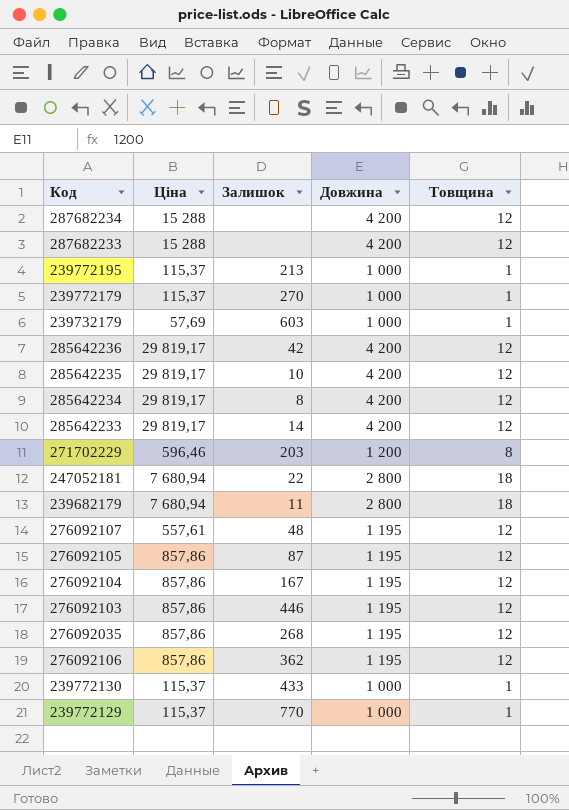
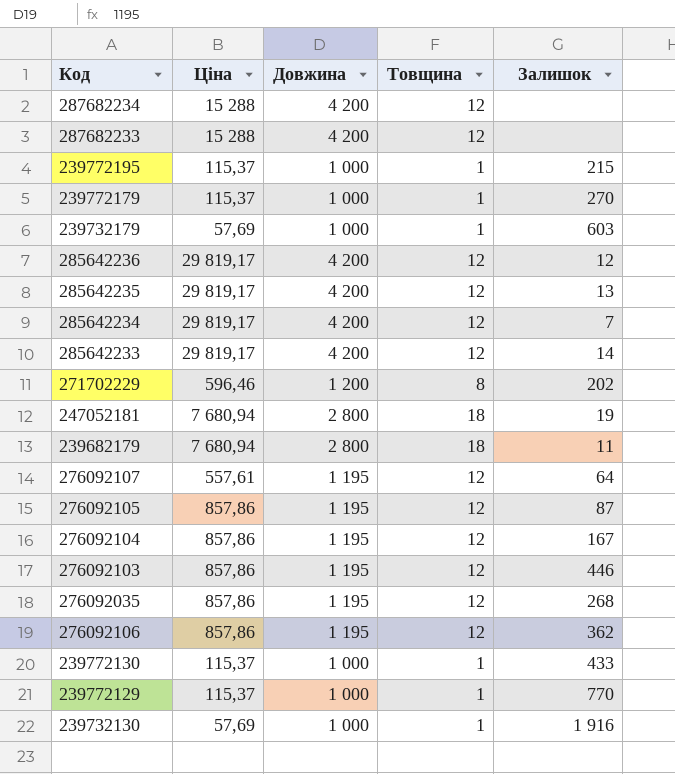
column Залишок | position: 3 -> 5
239772195 | Залишок: 213 -> 215
285642236 | Залишок: 42 -> 12
285642235 | Залишок: 10 -> 13
285642234 | Залишок: 8 -> 7
271702229 | Залишок: 203 -> 202
247052181 | Залишок: 22 -> 19
276092107 | Залишок: 48 -> 64
row 239732130: none -> 57,69 | 1 000 | 1 | 1 916

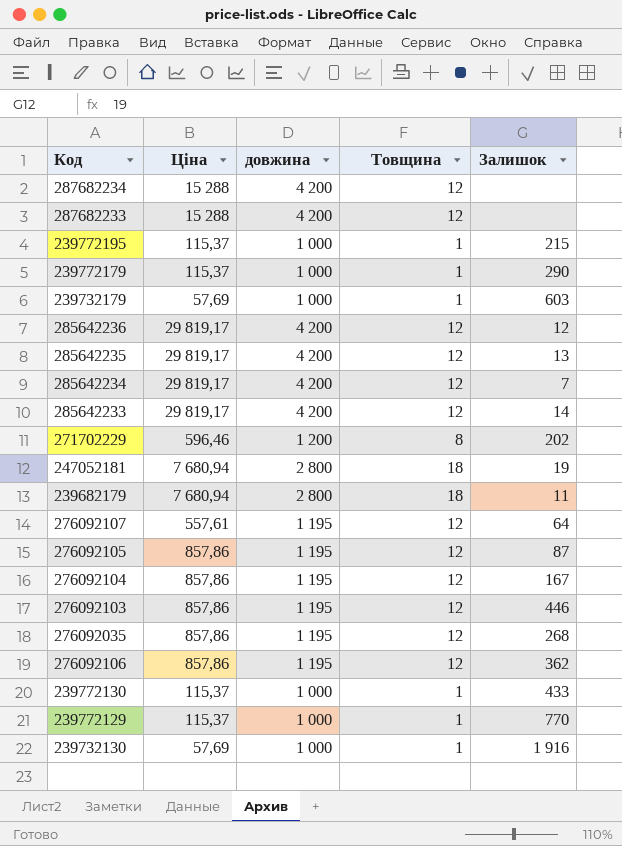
column name: Довжина -> довжина
239772179 | Залишок: 270 -> 290

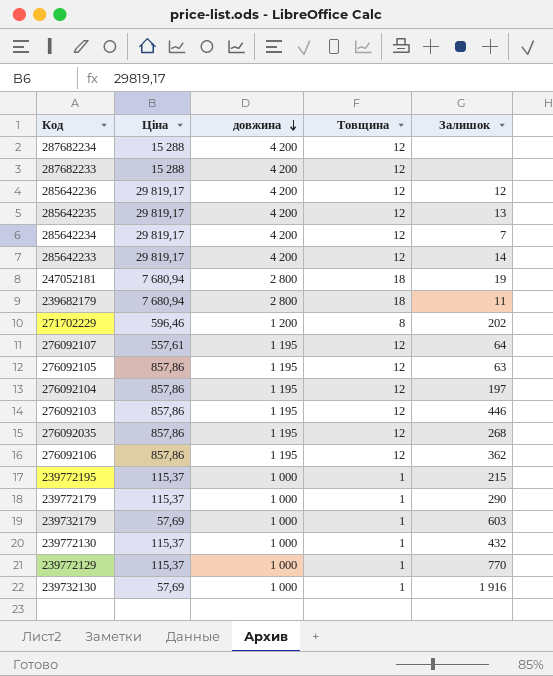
row order: none -> довжина descending
276092105 | Залишок: 87 -> 63
276092104 | Залишок: 167 -> 197
239772130 | Залишок: 433 -> 432

